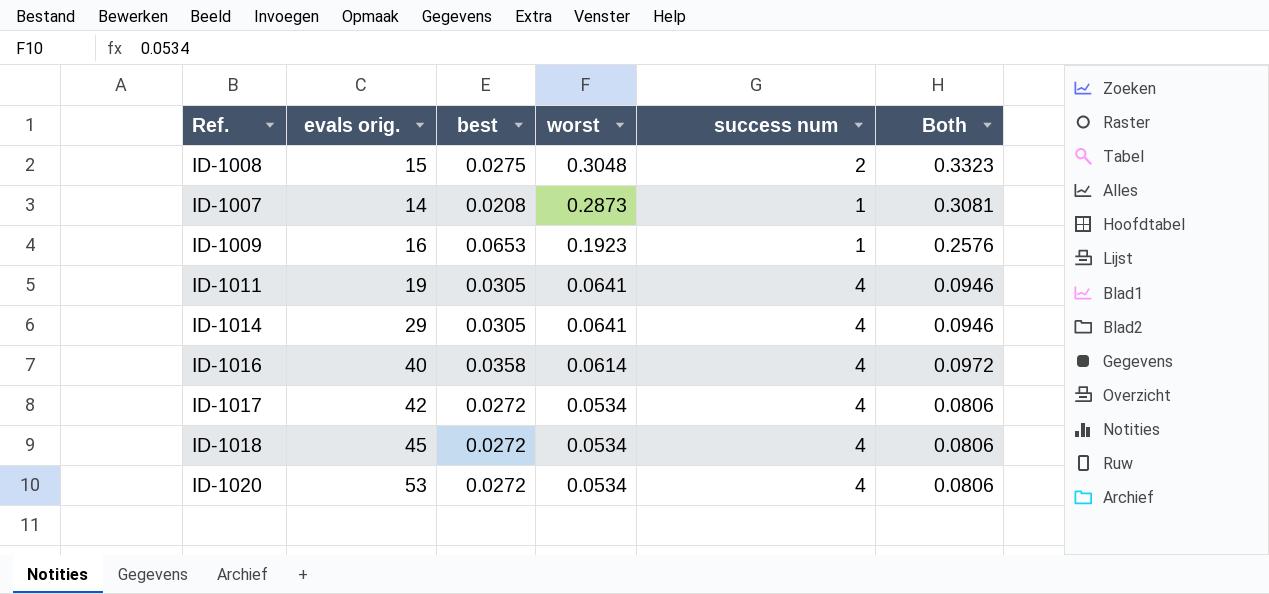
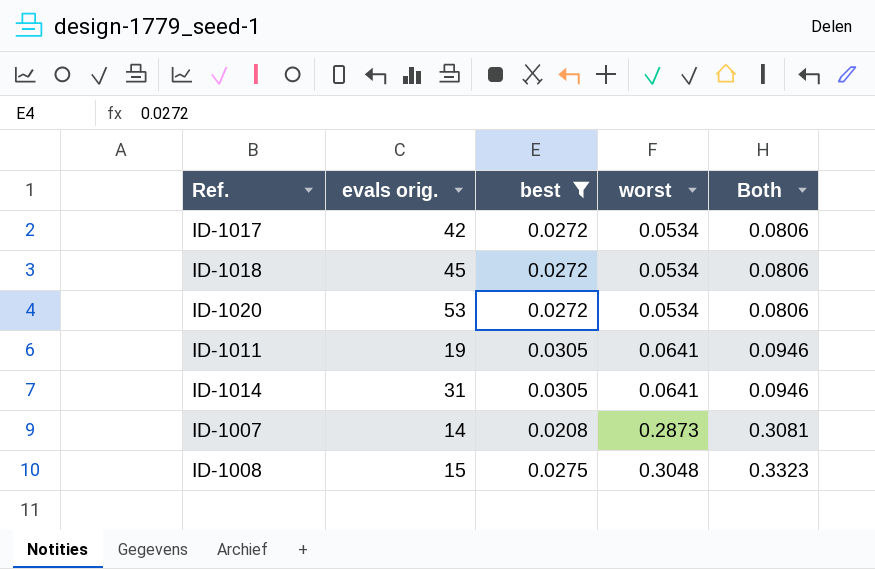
filter: none -> best <= 0.0305
row order: worst descending -> worst ascending
column success num | position: 5 -> none
ID-1014 | evals orig.: 29 -> 31

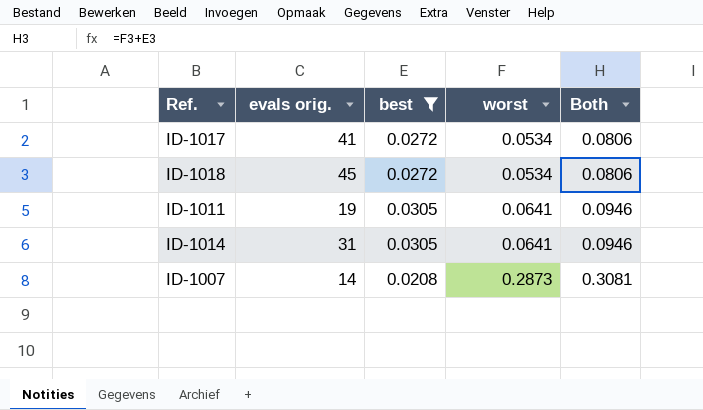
row ID-1020: 53 | 0.0272 | 0.0534 | 0.0806 -> none
row ID-1008: 15 | 0.0275 | 0.3048 | 0.3323 -> none
ID-1017 | evals orig.: 42 -> 41

